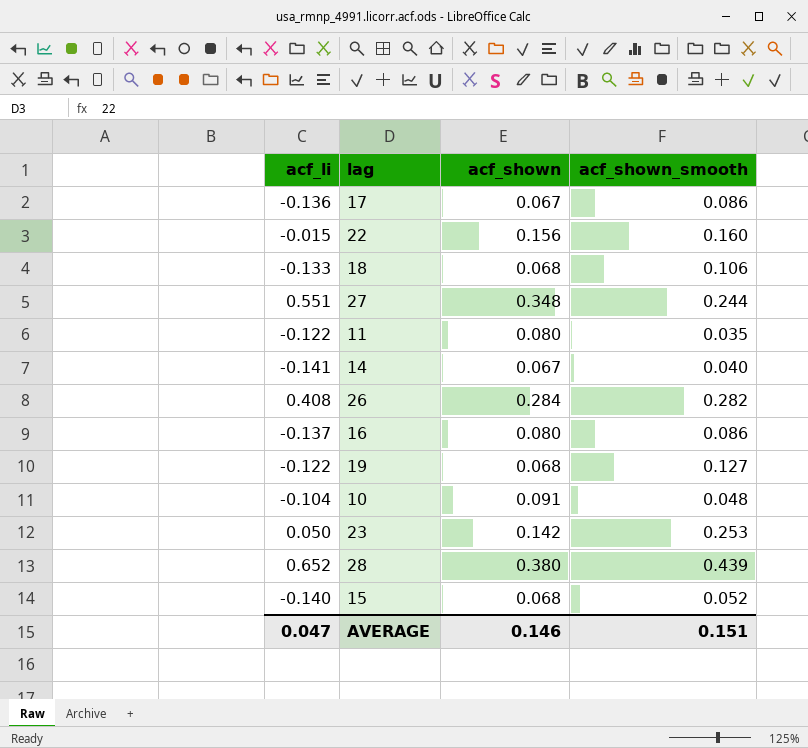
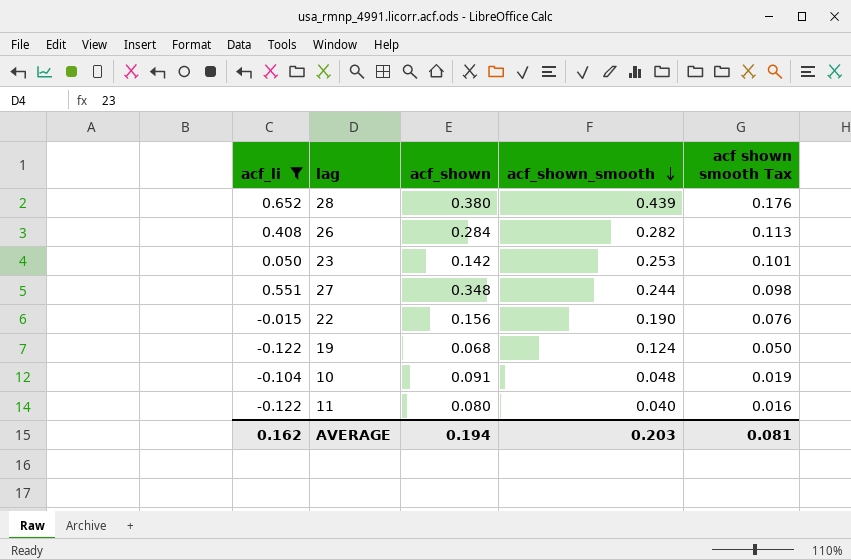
filter: none -> acf_li >= -0.122
row order: none -> acf_shown_smooth descending
column acf shown smooth Tax | formula: none -> [acf_shown_smooth] * 0.4
22 | acf_shown_smooth: 0.160 -> 0.190
19 | acf_shown_smooth: 0.127 -> 0.124
11 | acf_shown_smooth: 0.035 -> 0.040
AVERAGE | acf_li: 0.047 -> 0.162
AVERAGE | acf_shown: 0.146 -> 0.194
AVERAGE | acf_shown_smooth: 0.151 -> 0.203

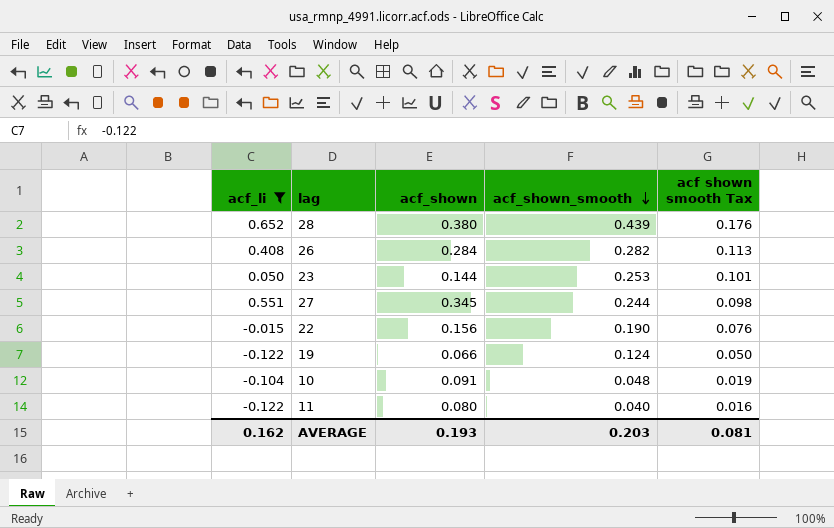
23 | acf_shown: 0.142 -> 0.144
27 | acf_shown: 0.348 -> 0.345
19 | acf_shown: 0.068 -> 0.066
AVERAGE | acf_shown: 0.194 -> 0.193

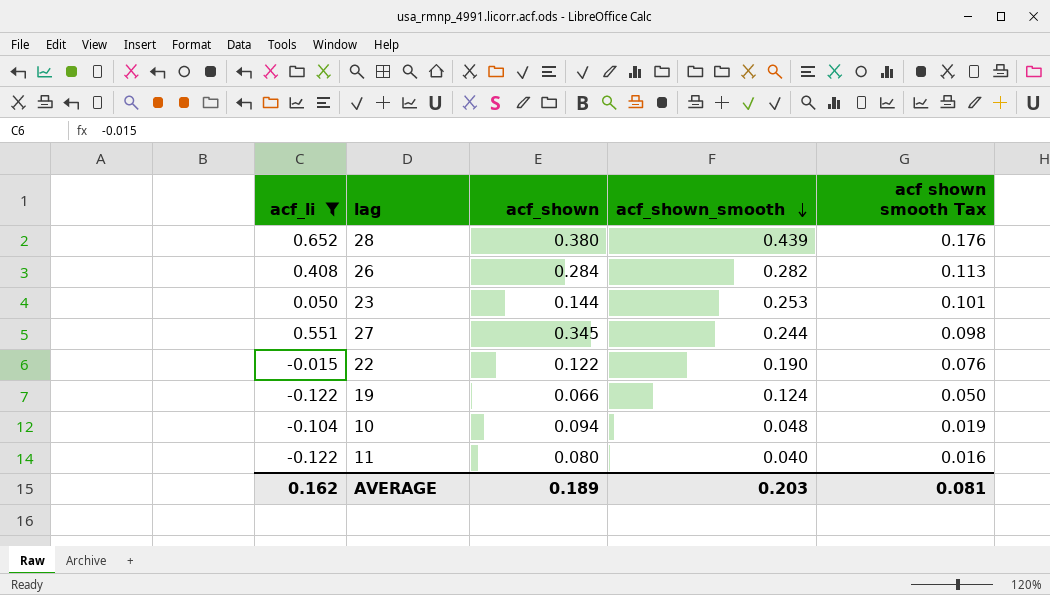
22 | acf_shown: 0.156 -> 0.122
10 | acf_shown: 0.091 -> 0.094
AVERAGE | acf_shown: 0.193 -> 0.189

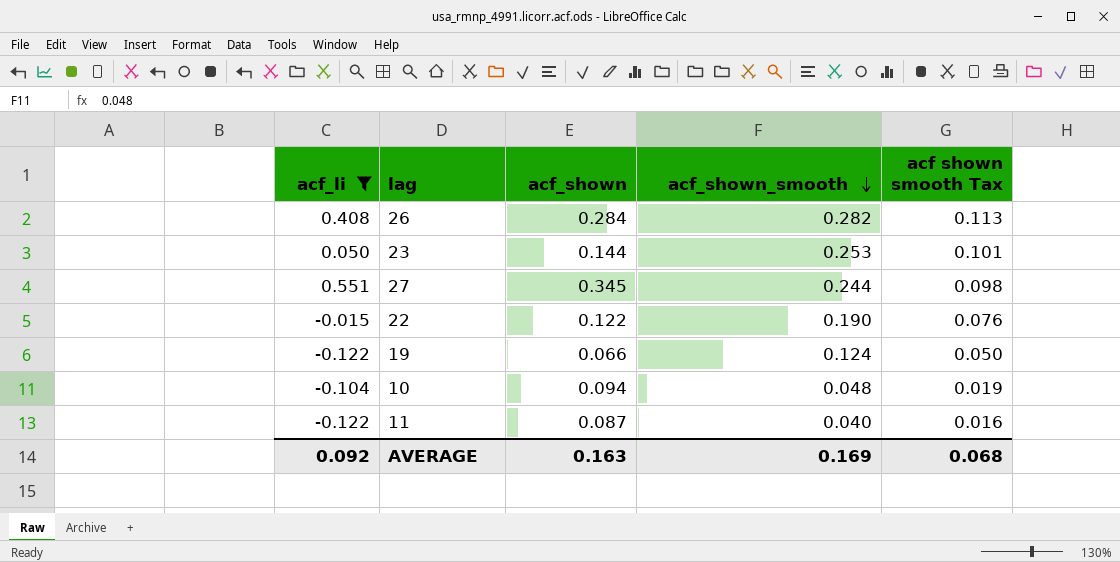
row 28: 0.652 | 0.380 | 0.439 | 0.176 -> none
11 | acf_shown: 0.080 -> 0.087
AVERAGE | acf_li: 0.162 -> 0.092
AVERAGE | acf_shown: 0.189 -> 0.163
AVERAGE | acf_shown_smooth: 0.203 -> 0.169
AVERAGE | acf shown smooth Tax: 0.081 -> 0.068

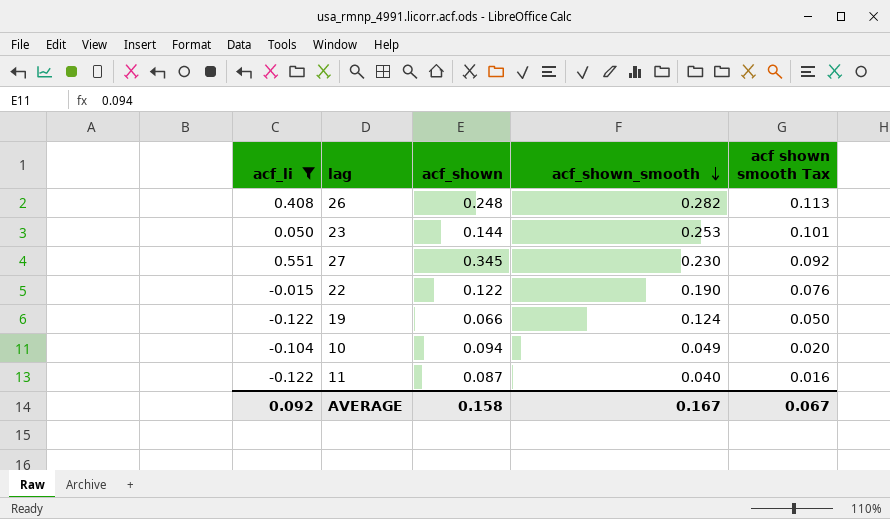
26 | acf_shown: 0.284 -> 0.248
27 | acf_shown_smooth: 0.244 -> 0.230
27 | acf shown smooth Tax: 0.098 -> 0.092
10 | acf_shown_smooth: 0.048 -> 0.049
10 | acf shown smooth Tax: 0.019 -> 0.020
AVERAGE | acf_shown: 0.163 -> 0.158
AVERAGE | acf_shown_smooth: 0.169 -> 0.167
AVERAGE | acf shown smooth Tax: 0.068 -> 0.067

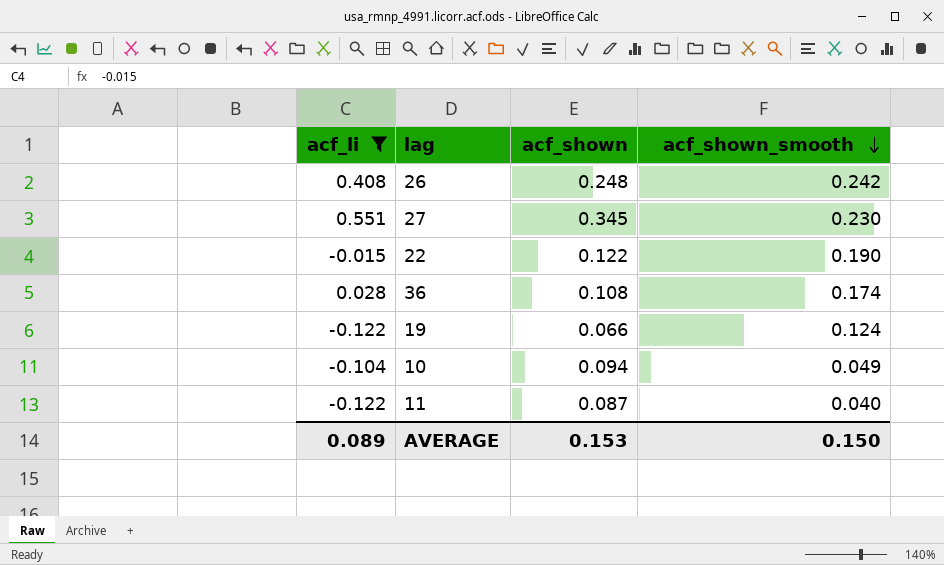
column acf shown smooth Tax | formula: [acf_shown_smooth] * 0.4 -> none
row 23: 0.050 | 0.144 | 0.253 | 0.101 -> none
26 | acf_shown_smooth: 0.282 -> 0.242
row 36: none -> 0.028 | 0.108 | 0.174
AVERAGE | acf_li: 0.092 -> 0.089
AVERAGE | acf_shown: 0.158 -> 0.153
AVERAGE | acf_shown_smooth: 0.167 -> 0.150

